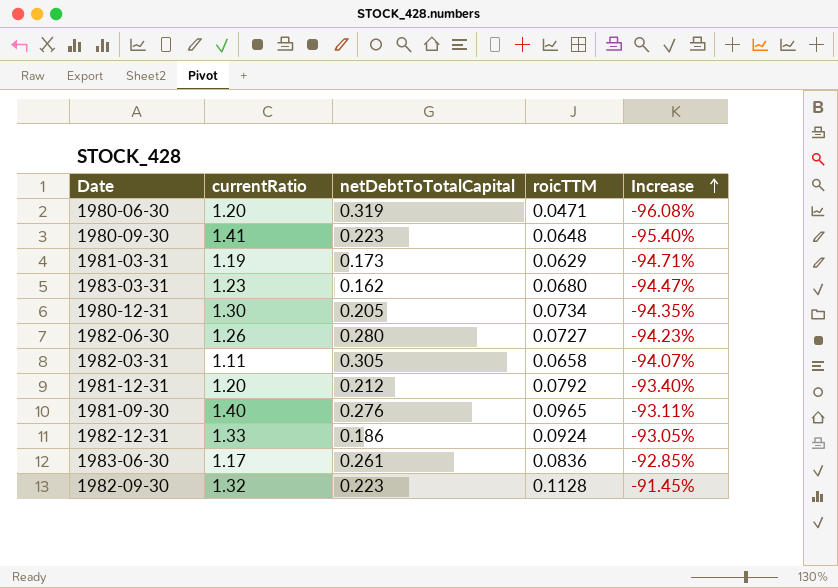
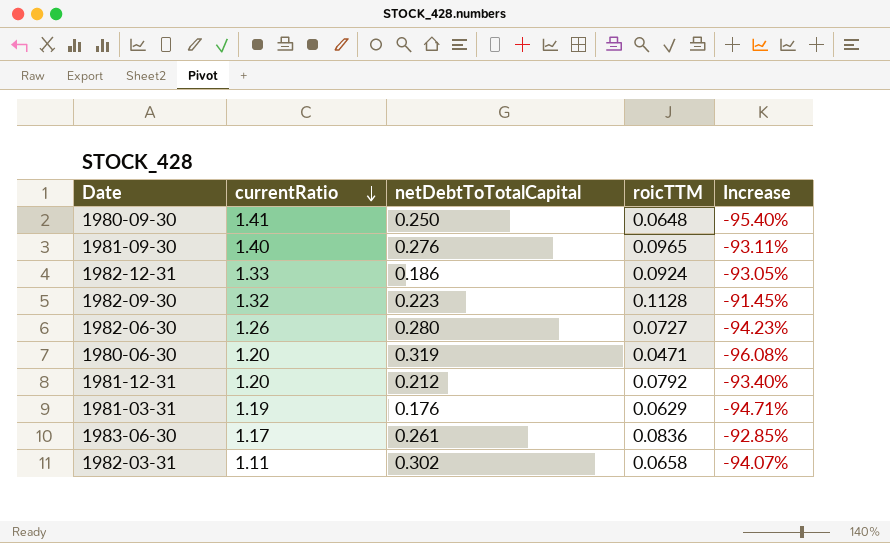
row order: Increase ascending -> currentRatio descending
row 1983-03-31: 1.23 | 0.162 | 0.0680 | -94.47% -> none
row 1980-12-31: 1.30 | 0.205 | 0.0734 | -94.35% -> none
1980-09-30 | netDebtToTotalCapital: 0.223 -> 0.250
1981-03-31 | netDebtToTotalCapital: 0.173 -> 0.176
1982-03-31 | netDebtToTotalCapital: 0.305 -> 0.302

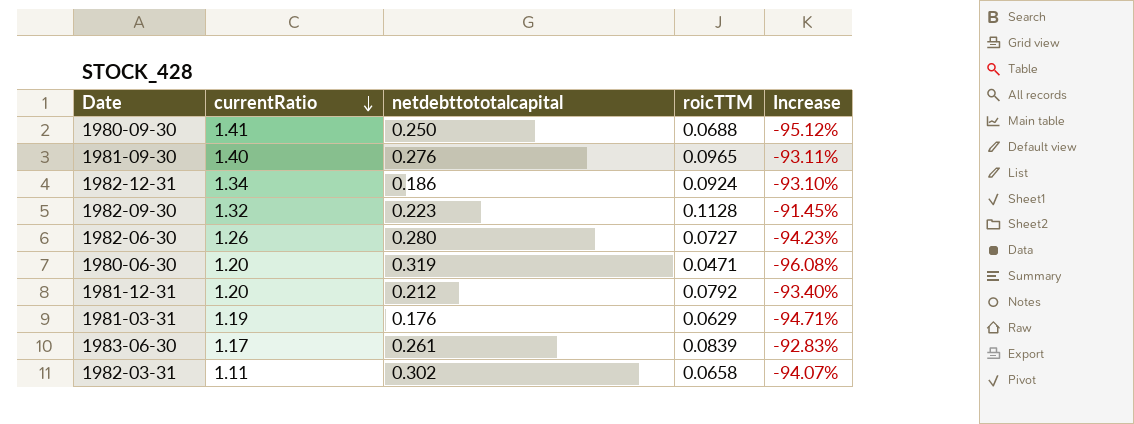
column name: netDebtToTotalCapital -> netdebttototalcapital
1980-09-30 | roicTTM: 0.0648 -> 0.0688
1980-09-30 | Increase: -95.40% -> -95.12%
1982-12-31 | currentRatio: 1.33 -> 1.34
1982-12-31 | Increase: -93.05% -> -93.10%
1983-06-30 | roicTTM: 0.0836 -> 0.0839
1983-06-30 | Increase: -92.85% -> -92.83%

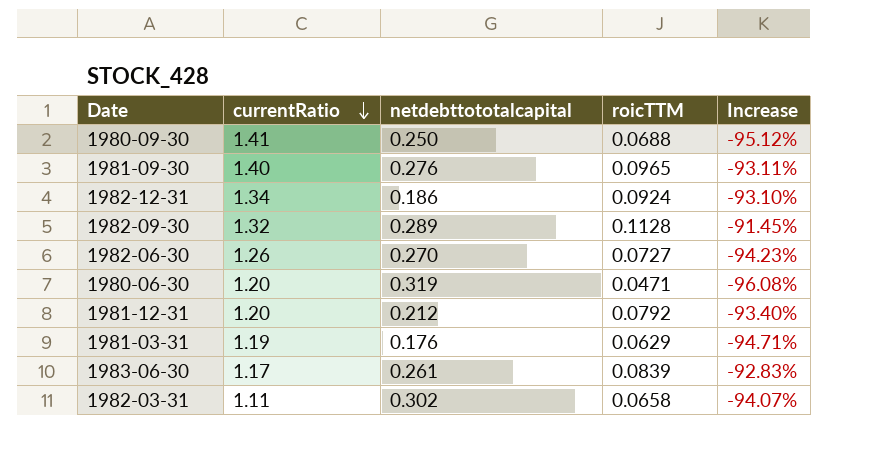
1982-09-30 | netdebttototalcapital: 0.223 -> 0.289
1982-06-30 | netdebttototalcapital: 0.280 -> 0.270

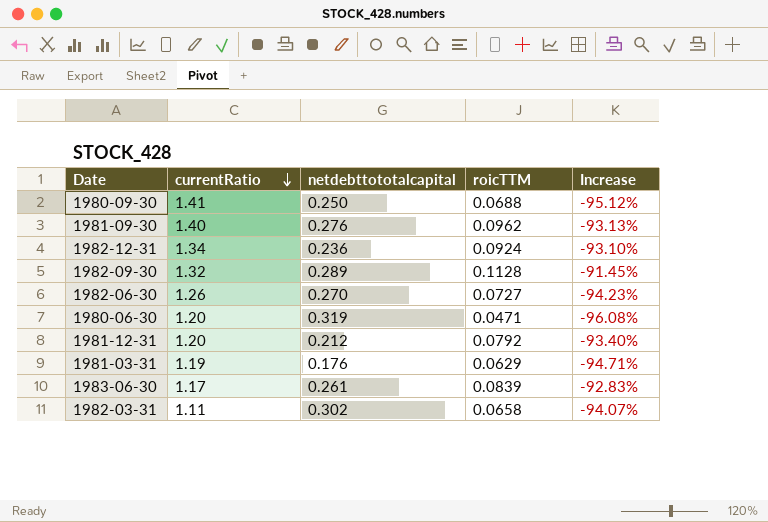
1981-09-30 | roicTTM: 0.0965 -> 0.0962
1981-09-30 | Increase: -93.11% -> -93.13%
1982-12-31 | netdebttototalcapital: 0.186 -> 0.236

